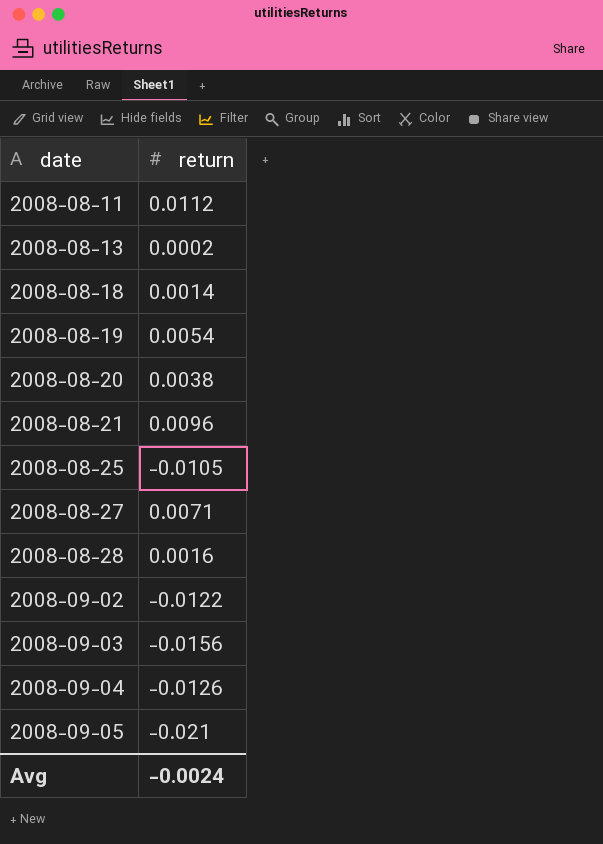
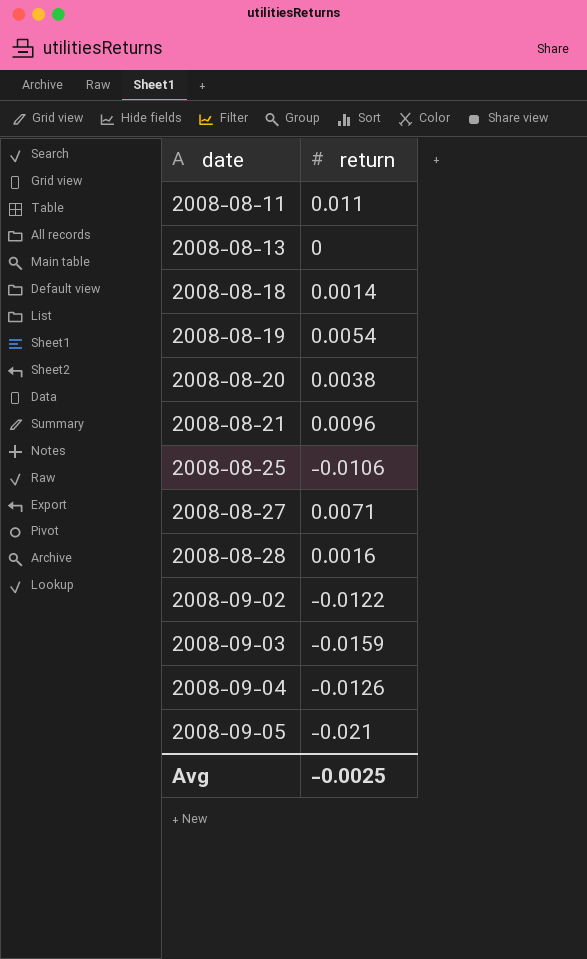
2008-08-11 | return: 0.0112 -> 0.011
2008-08-13 | return: 0.0002 -> 0
2008-08-25 | return: -0.0105 -> -0.0106
2008-09-03 | return: -0.0156 -> -0.0159
Avg | return: -0.0024 -> -0.0025

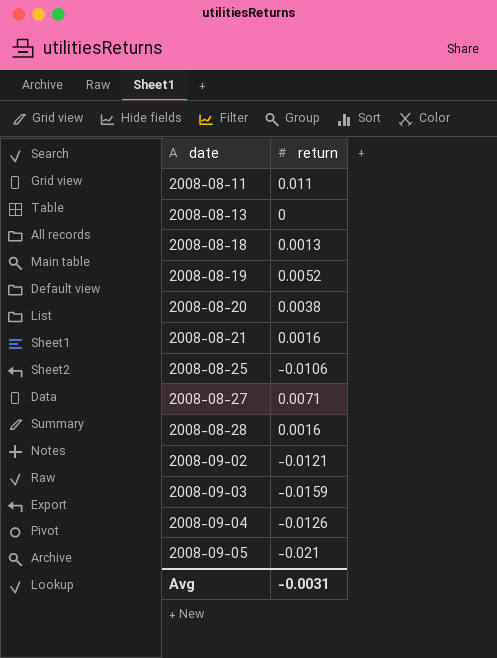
2008-08-18 | return: 0.0014 -> 0.0013
2008-08-19 | return: 0.0054 -> 0.0052
2008-08-21 | return: 0.0096 -> 0.0016
2008-09-02 | return: -0.0122 -> -0.0121
Avg | return: -0.0025 -> -0.0031

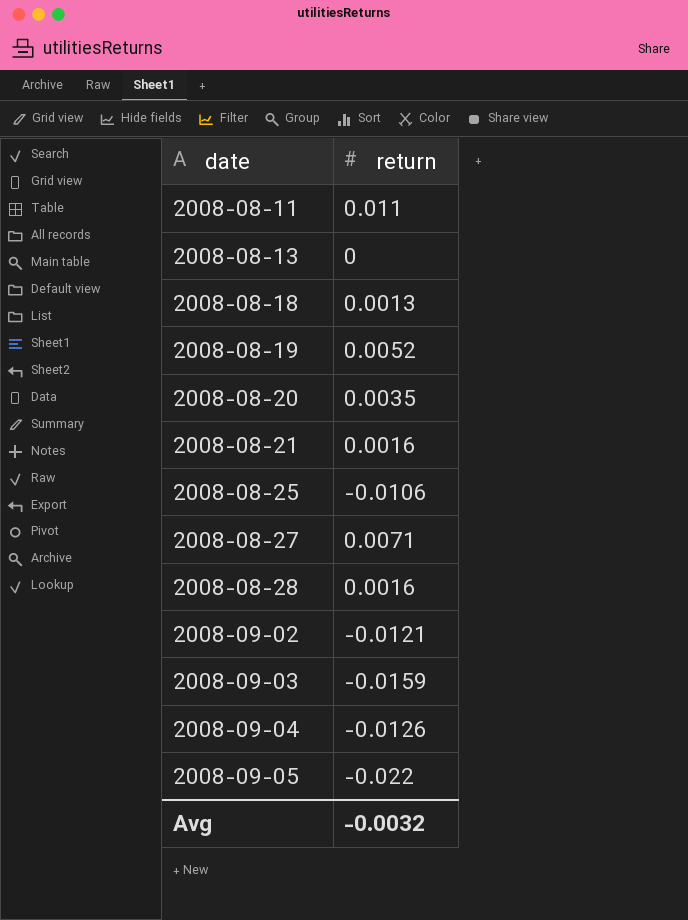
2008-08-20 | return: 0.0038 -> 0.0035
2008-09-05 | return: -0.021 -> -0.022
Avg | return: -0.0031 -> -0.0032

